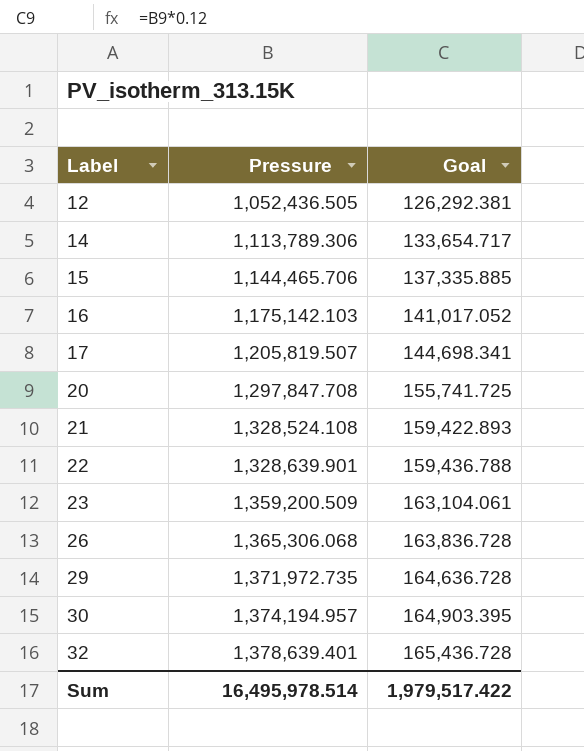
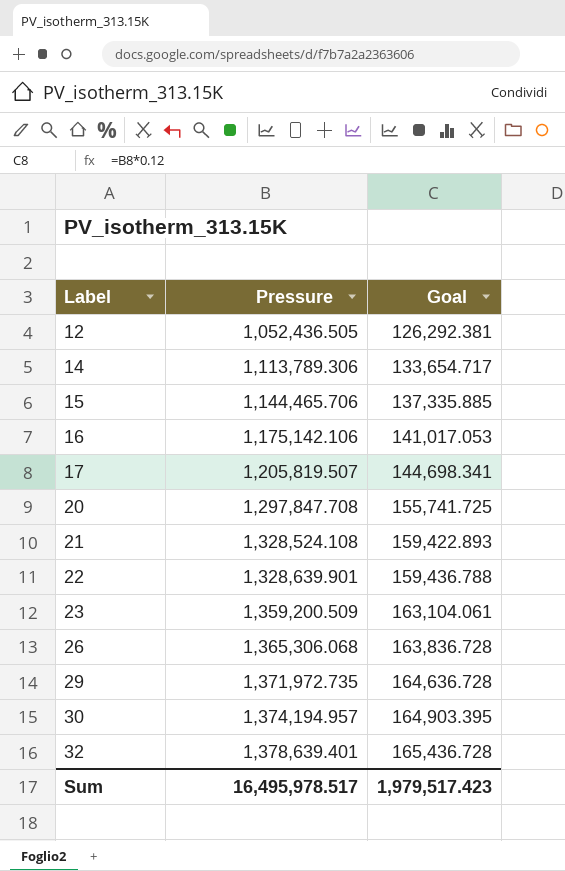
16 | Pressure: 1,175,142.103 -> 1,175,142.106
16 | Goal: 141,017.052 -> 141,017.053
Sum | Pressure: 16,495,978.514 -> 16,495,978.517
Sum | Goal: 1,979,517.422 -> 1,979,517.423

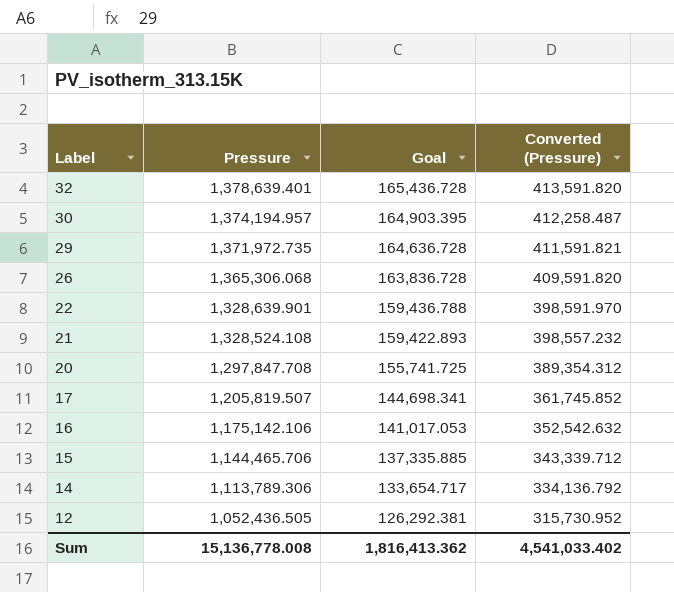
row order: Label ascending -> Label descending
column Converted (Pressure) | formula: none -> [Pressure] * 0.3
row 23: 1,359,200.509 | 163,104.061 -> none
Sum | Pressure: 16,495,978.517 -> 15,136,778.008
Sum | Goal: 1,979,517.423 -> 1,816,413.362

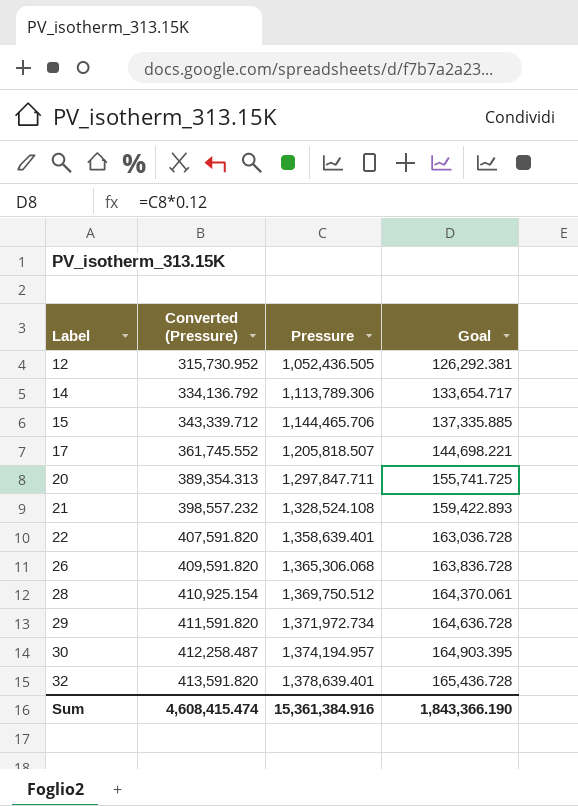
row order: Label descending -> Label ascending
column Converted (Pressure) | position: 4 -> 2
row 16: 1,175,142.106 | 141,017.053 | 352,542.632 -> none
17 | Converted (Pressure): 361,745.852 -> 361,745.552
17 | Pressure: 1,205,819.507 -> 1,205,818.507
17 | Goal: 144,698.341 -> 144,698.221
20 | Converted (Pressure): 389,354.312 -> 389,354.313
20 | Pressure: 1,297,847.708 -> 1,297,847.711
22 | Converted (Pressure): 398,591.970 -> 407,591.820
22 | Pressure: 1,328,639.901 -> 1,358,639.401
22 | Goal: 159,436.788 -> 163,036.728
row 28: none -> 410,925.154 | 1,369,750.512 | 164,370.061
29 | Converted (Pressure): 411,591.821 -> 411,591.820
29 | Pressure: 1,371,972.735 -> 1,371,972.734
Sum | Converted (Pressure): 4,541,033.402 -> 4,608,415.474
Sum | Pressure: 15,136,778.008 -> 15,361,384.916
Sum | Goal: 1,816,413.362 -> 1,843,366.190

